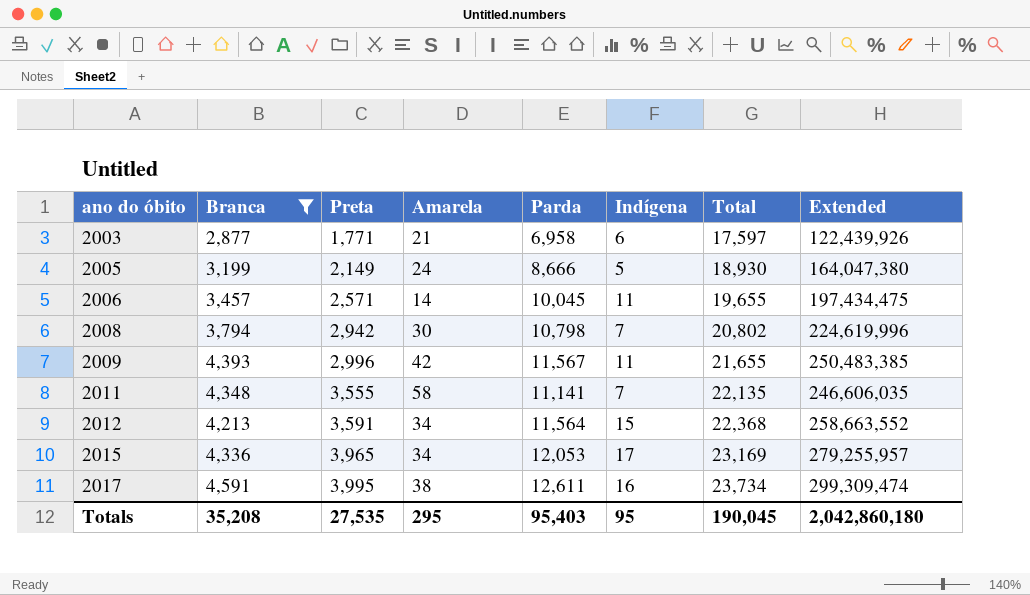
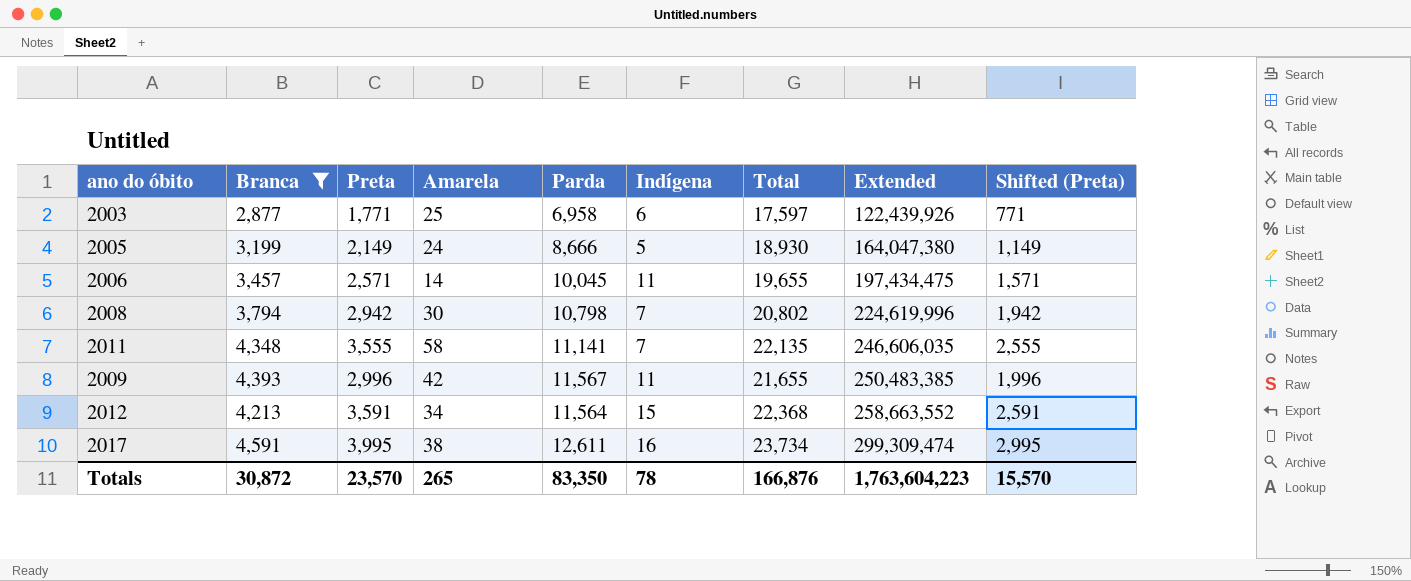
row order: ano do óbito ascending -> Extended ascending
column Shifted (Preta) | formula: none -> [Preta] - 1000
row 2015: 4,336 | 3,965 | 34 | 12,053 | 17 | 23,169 | 279,255,957 -> none
2003 | Amarela: 21 -> 25
Totals | Branca: 35,208 -> 30,872
Totals | Preta: 27,535 -> 23,570
Totals | Amarela: 295 -> 265
Totals | Parda: 95,403 -> 83,350
Totals | Indígena: 95 -> 78
Totals | Total: 190,045 -> 166,876
Totals | Extended: 2,042,860,180 -> 1,763,604,223

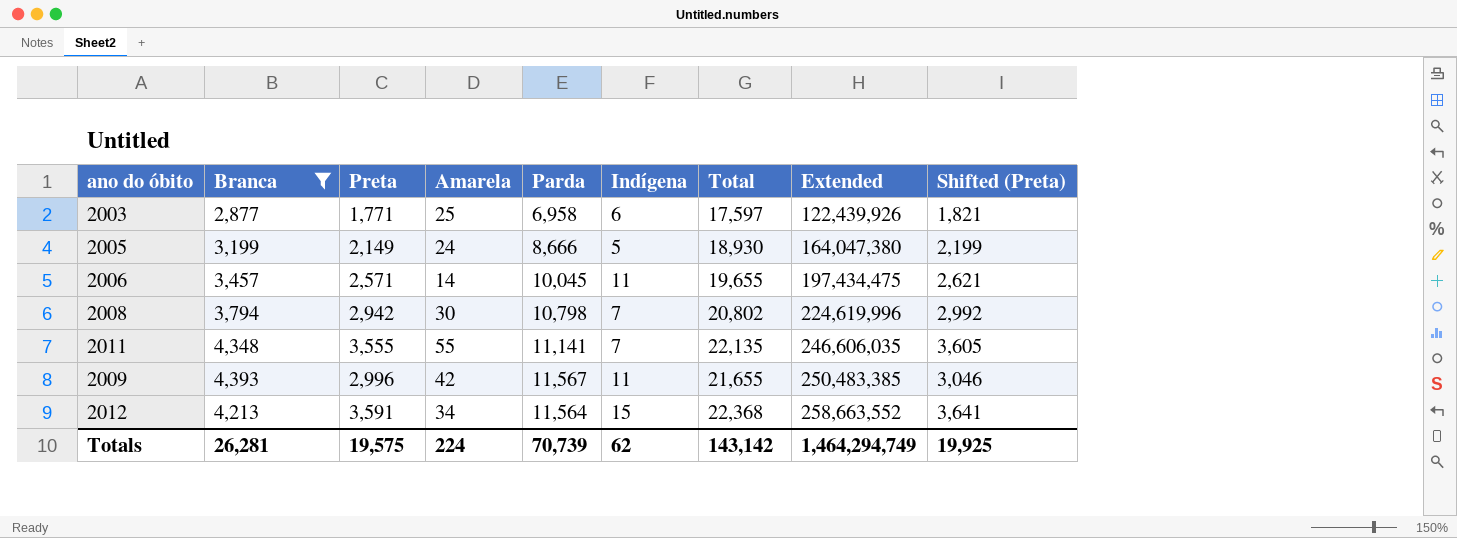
column Shifted (Preta) | formula: [Preta] - 1000 -> [Preta] + 50
row 2017: 4,591 | 3,995 | 38 | 12,611 | 16 | 23,734 | 299,309,474 | 2,995 -> none
2011 | Amarela: 58 -> 55
Totals | Branca: 30,872 -> 26,281
Totals | Preta: 23,570 -> 19,575
Totals | Amarela: 265 -> 224
Totals | Parda: 83,350 -> 70,739
Totals | Indígena: 78 -> 62
Totals | Total: 166,876 -> 143,142
Totals | Extended: 1,763,604,223 -> 1,464,294,749
Totals | Shifted (Preta): 15,570 -> 19,925

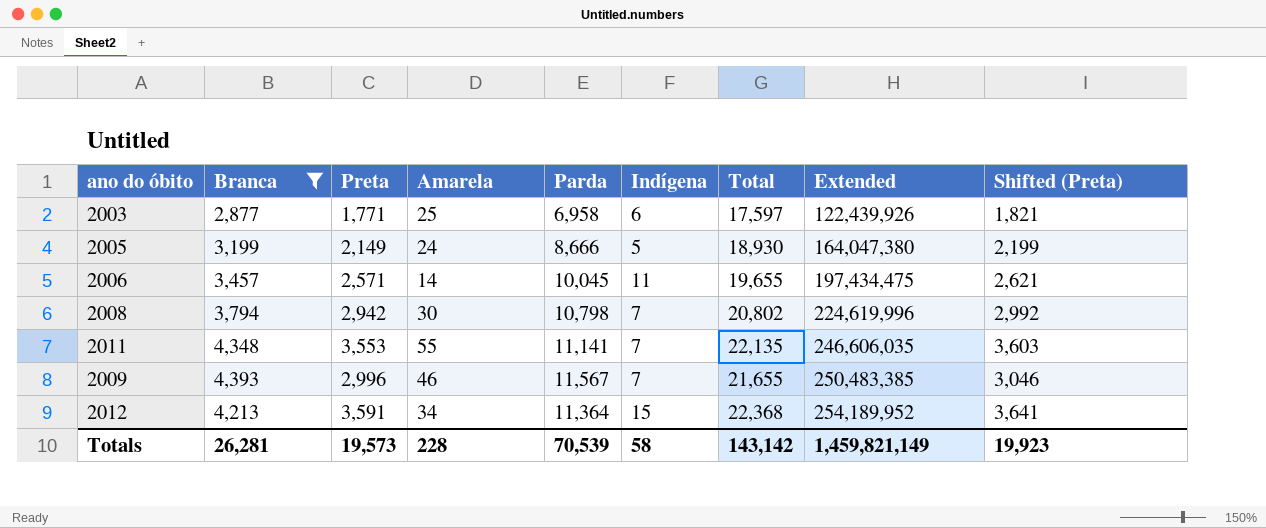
2011 | Preta: 3,555 -> 3,553
2011 | Shifted (Preta): 3,605 -> 3,603
2009 | Amarela: 42 -> 46
2009 | Indígena: 11 -> 7
2012 | Parda: 11,564 -> 11,364
2012 | Extended: 258,663,552 -> 254,189,952
Totals | Preta: 19,575 -> 19,573
Totals | Amarela: 224 -> 228
Totals | Parda: 70,739 -> 70,539
Totals | Indígena: 62 -> 58
Totals | Extended: 1,464,294,749 -> 1,459,821,149
Totals | Shifted (Preta): 19,925 -> 19,923

